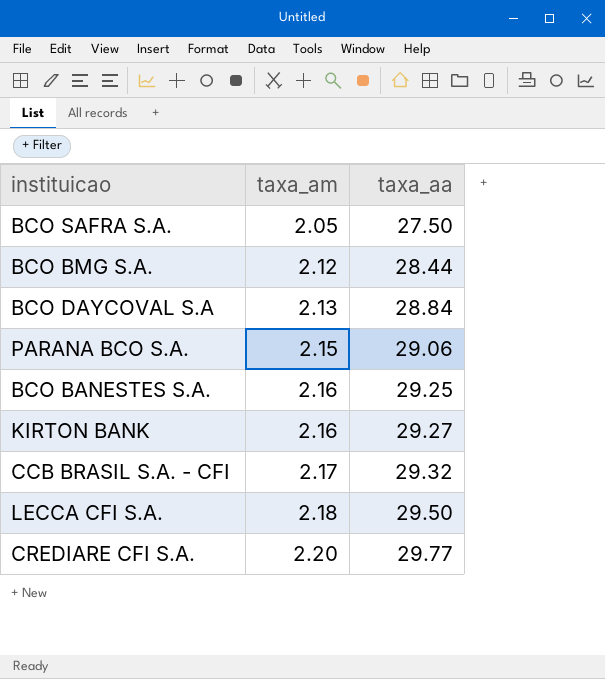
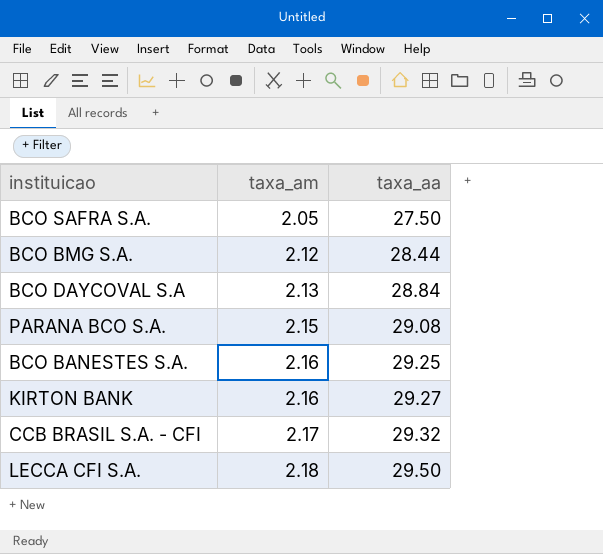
row CREDIARE CFI S.A.: 2.20 | 29.77 -> none
PARANA BCO S.A. | taxa_aa: 29.06 -> 29.08

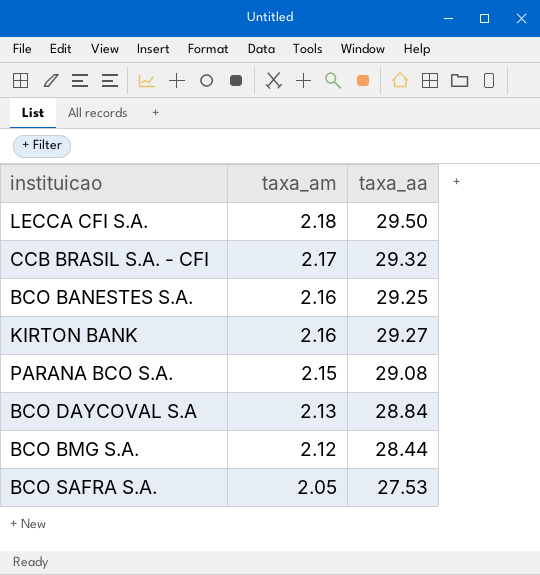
row order: taxa_am ascending -> taxa_am descending
BCO SAFRA S.A. | taxa_aa: 27.50 -> 27.53

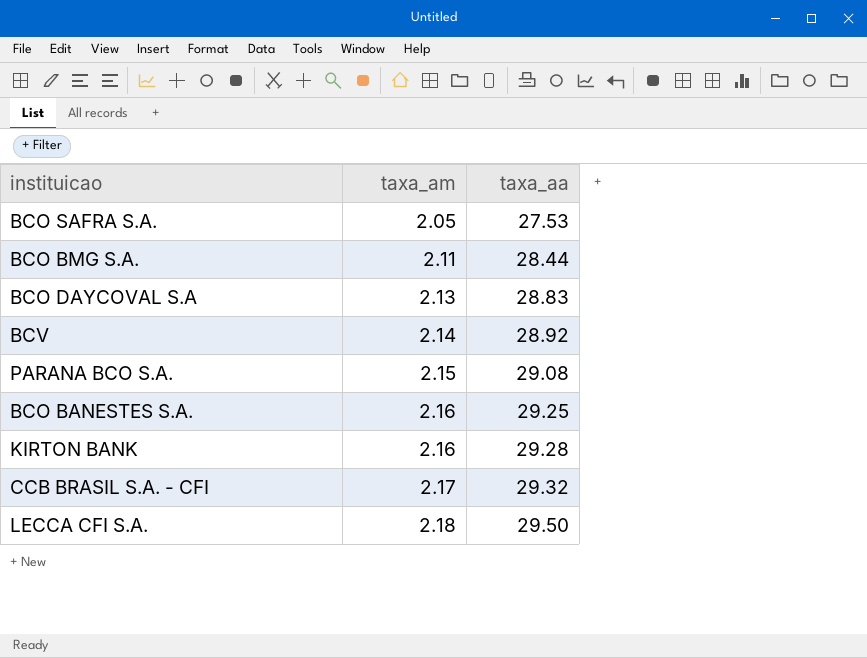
row order: taxa_am descending -> taxa_am ascending
BCO BMG S.A. | taxa_am: 2.12 -> 2.11
BCO DAYCOVAL S.A | taxa_aa: 28.84 -> 28.83
row BCV: none -> 2.14 | 28.92
KIRTON BANK | taxa_aa: 29.27 -> 29.28

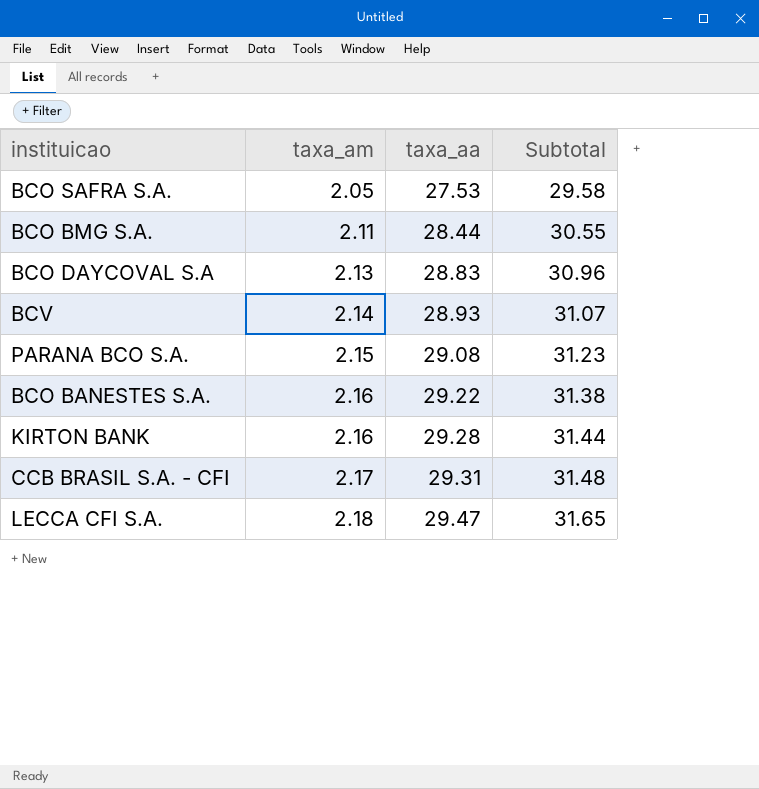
column Subtotal | formula: none -> [taxa_am] + [taxa_aa]
BCV | taxa_aa: 28.92 -> 28.93
BCO BANESTES S.A. | taxa_aa: 29.25 -> 29.22
CCB BRASIL S.A. - CFI | taxa_aa: 29.32 -> 29.31
LECCA CFI S.A. | taxa_aa: 29.50 -> 29.47

